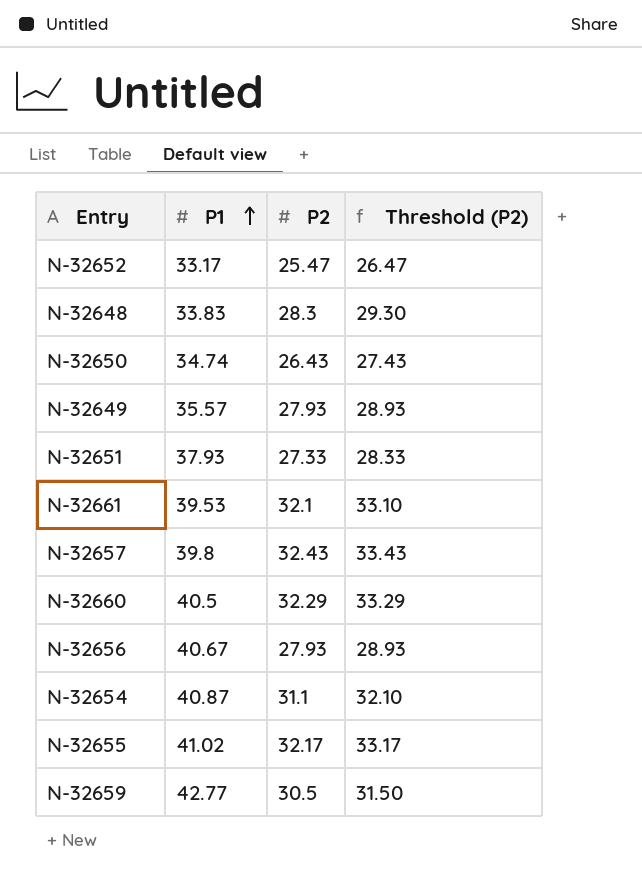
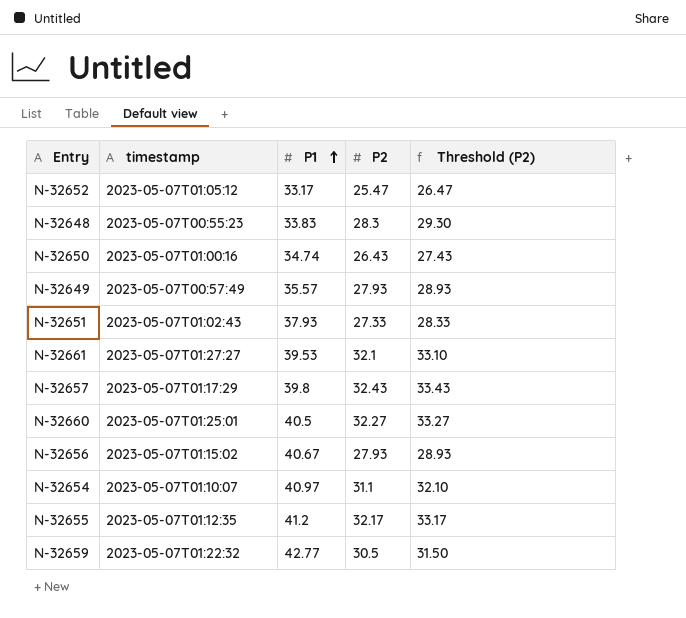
column timestamp | position: none -> 2
N-32660 | P2: 32.29 -> 32.27
N-32660 | Threshold (P2): 33.29 -> 33.27
N-32654 | P1: 40.87 -> 40.97
N-32655 | P1: 41.02 -> 41.2

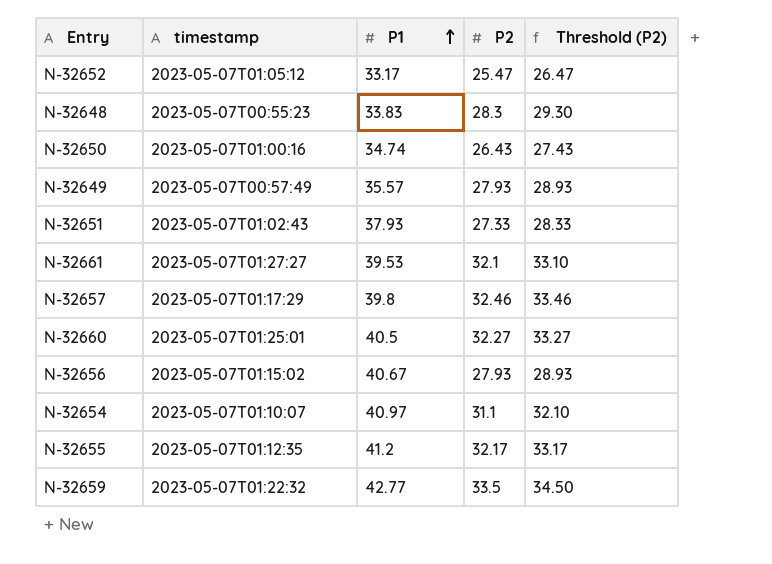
N-32657 | P2: 32.43 -> 32.46
N-32657 | Threshold (P2): 33.43 -> 33.46
N-32659 | P2: 30.5 -> 33.5
N-32659 | Threshold (P2): 31.50 -> 34.50

